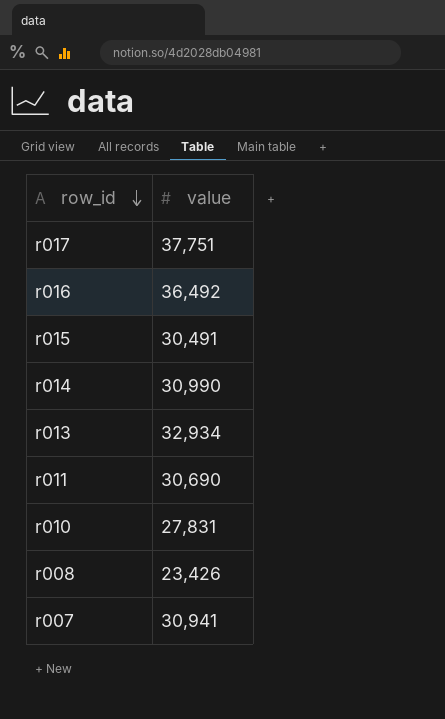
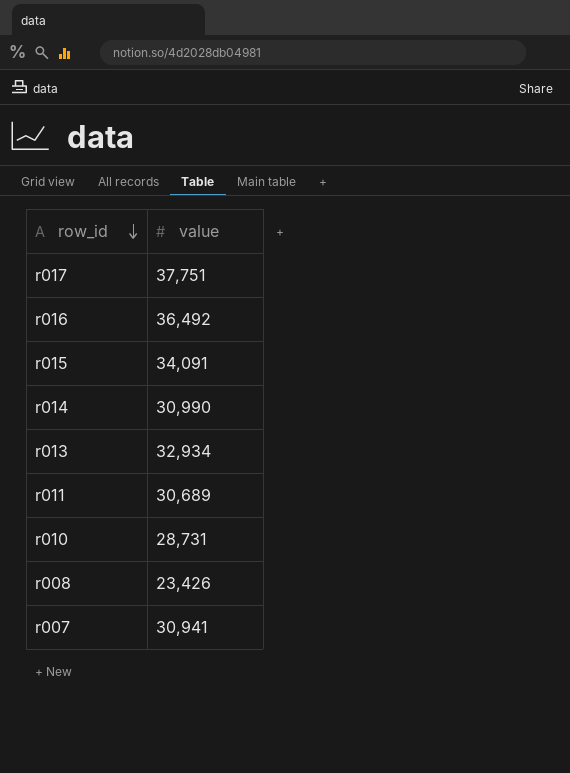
r015 | value: 30,491 -> 34,091
r011 | value: 30,690 -> 30,689
r010 | value: 27,831 -> 28,731

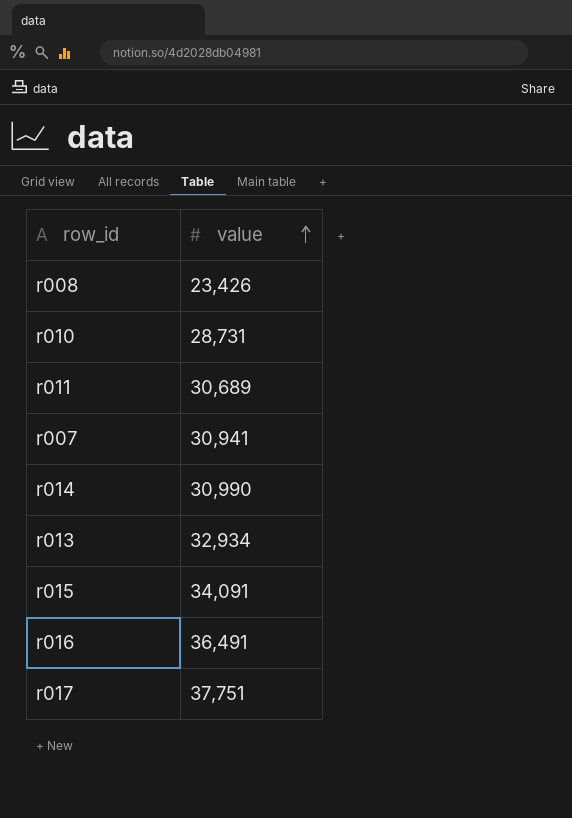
row order: row_id descending -> value ascending
r016 | value: 36,492 -> 36,491

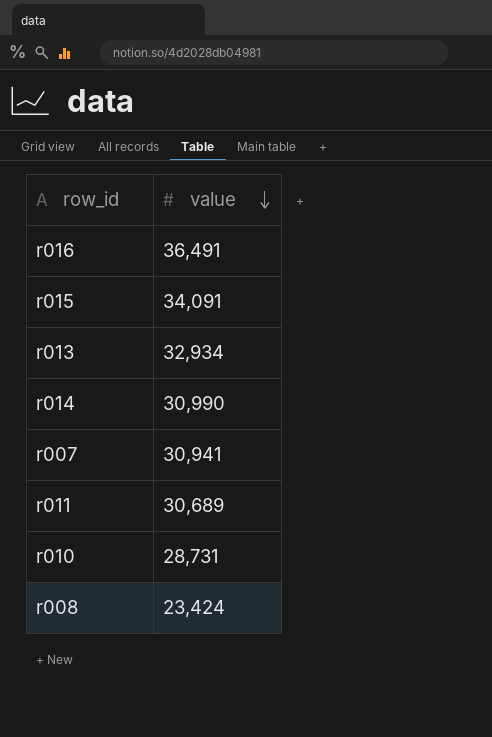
row order: value ascending -> value descending
row r017: 37,751 -> none
r008 | value: 23,426 -> 23,424

